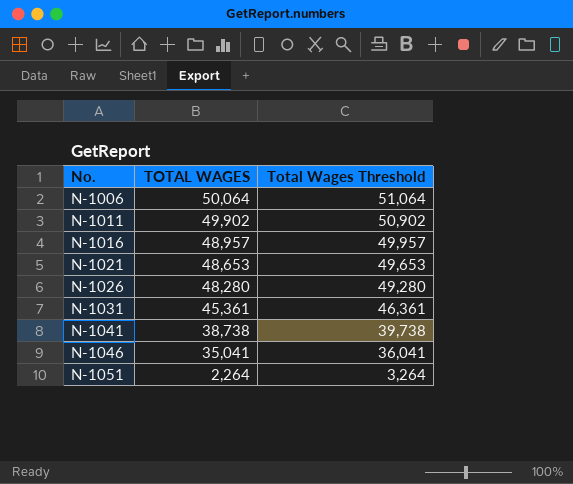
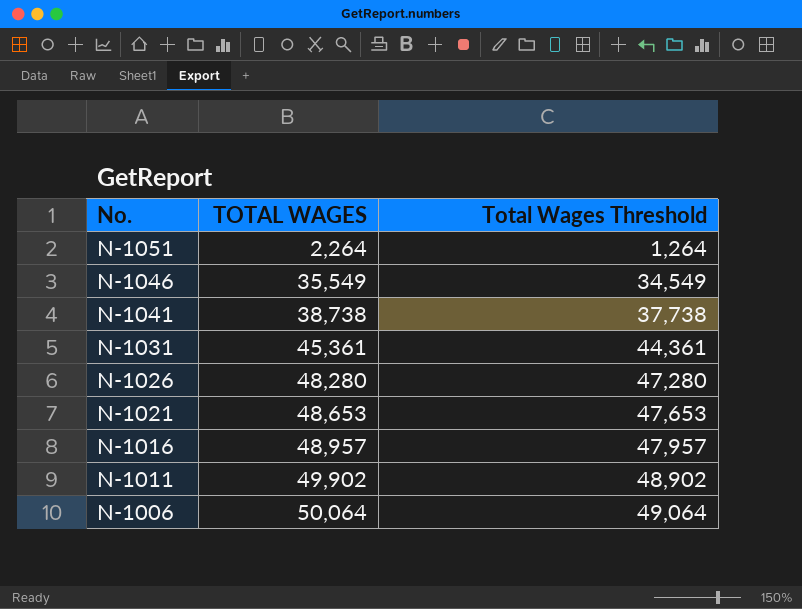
row order: No. ascending -> No. descending
column Total Wages Threshold | formula: [TOTAL WAGES] + 1000 -> [TOTAL WAGES] - 1000
N-1046 | TOTAL WAGES: 35,041 -> 35,549

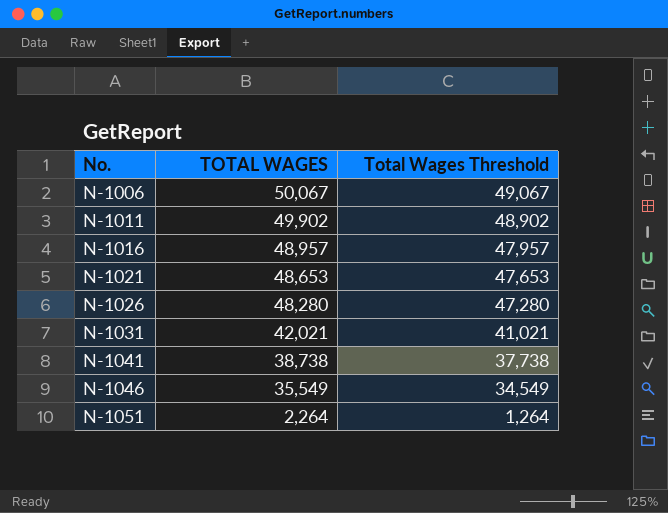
row order: No. descending -> No. ascending
N-1006 | TOTAL WAGES: 50,064 -> 50,067
N-1006 | Total Wages Threshold: 49,064 -> 49,067
N-1031 | TOTAL WAGES: 45,361 -> 42,021
N-1031 | Total Wages Threshold: 44,361 -> 41,021

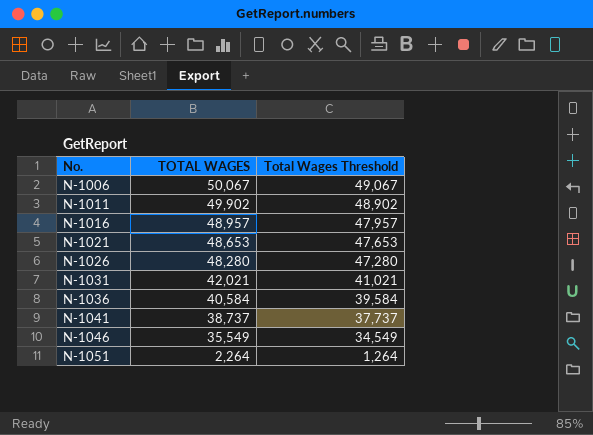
row N-1036: none -> 40,584 | 39,584
N-1041 | TOTAL WAGES: 38,738 -> 38,737
N-1041 | Total Wages Threshold: 37,738 -> 37,737

